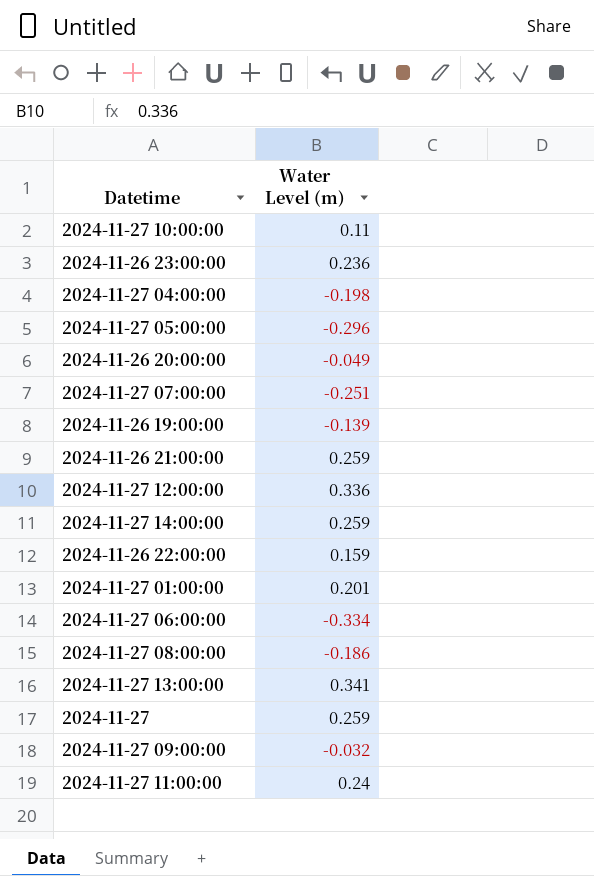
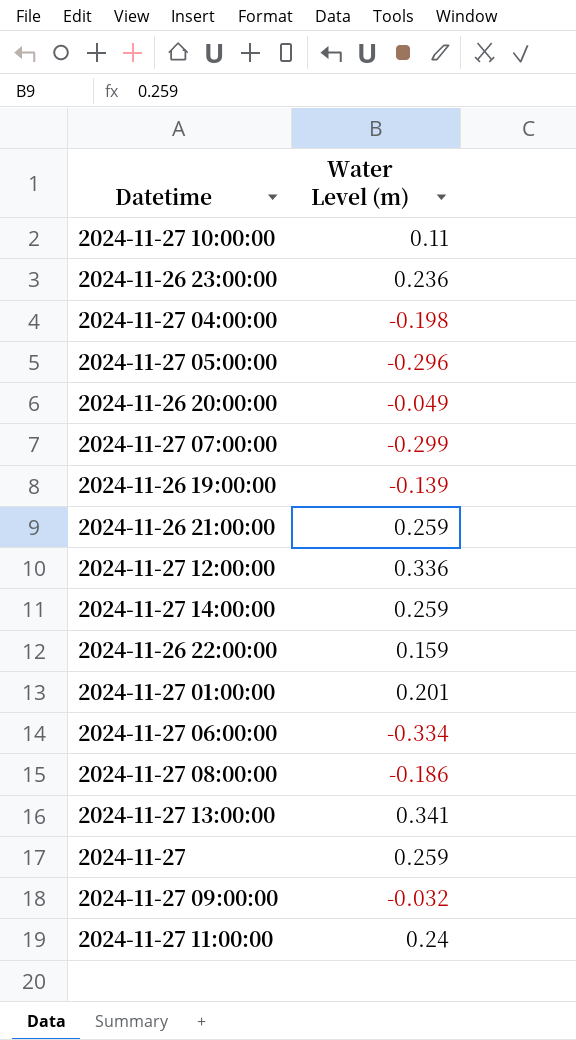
2024-11-27 07:00:00 | Water Level (m): -0.251 -> -0.299

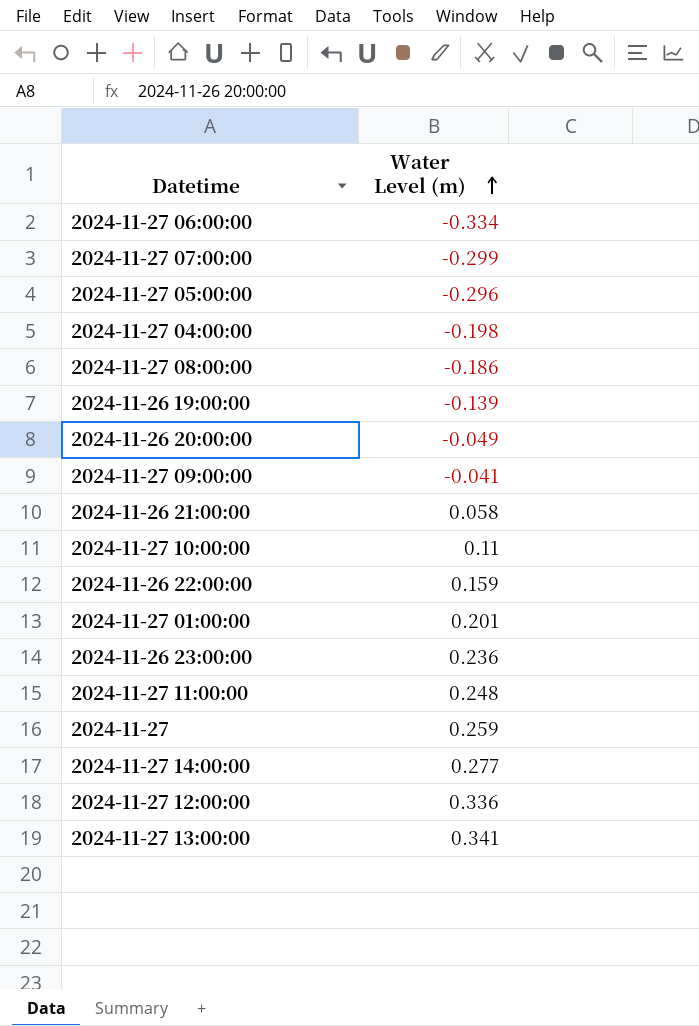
row order: none -> Water Level (m) ascending
2024-11-27 09:00:00 | Water Level (m): -0.032 -> -0.041
2024-11-26 21:00:00 | Water Level (m): 0.259 -> 0.058
2024-11-27 11:00:00 | Water Level (m): 0.24 -> 0.248
2024-11-27 14:00:00 | Water Level (m): 0.259 -> 0.277

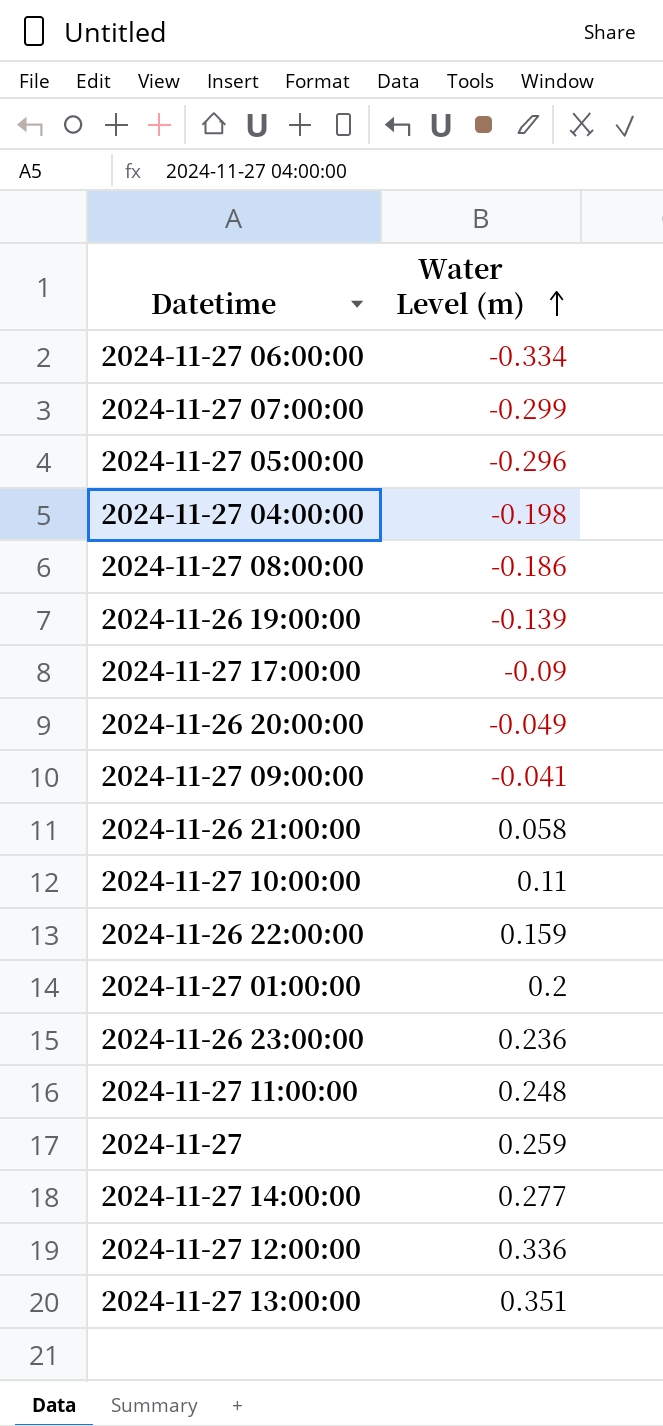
row 2024-11-27 17:00:00: none -> -0.09
2024-11-27 01:00:00 | Water Level (m): 0.201 -> 0.2
2024-11-27 13:00:00 | Water Level (m): 0.341 -> 0.351

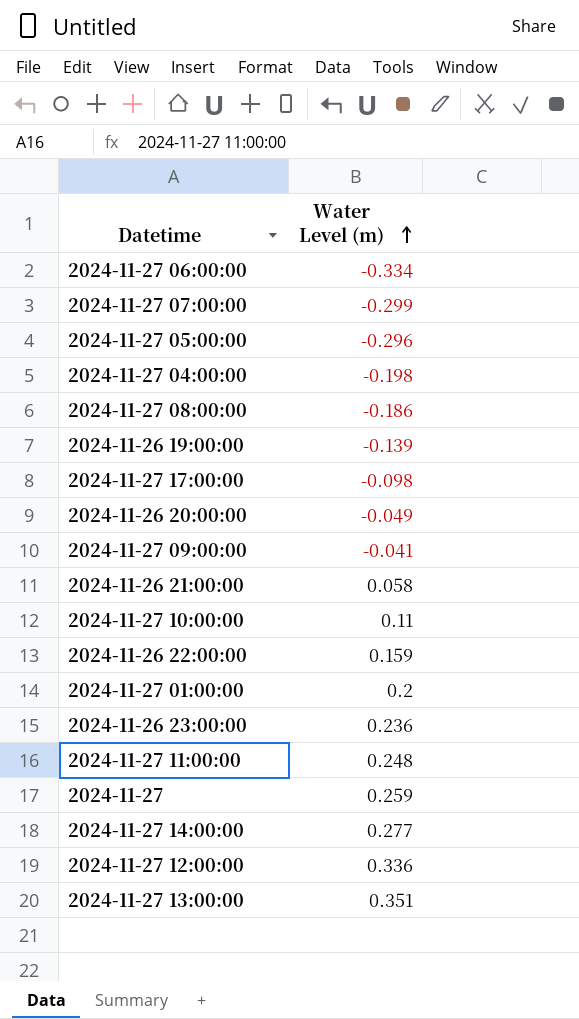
2024-11-27 17:00:00 | Water Level (m): -0.09 -> -0.098

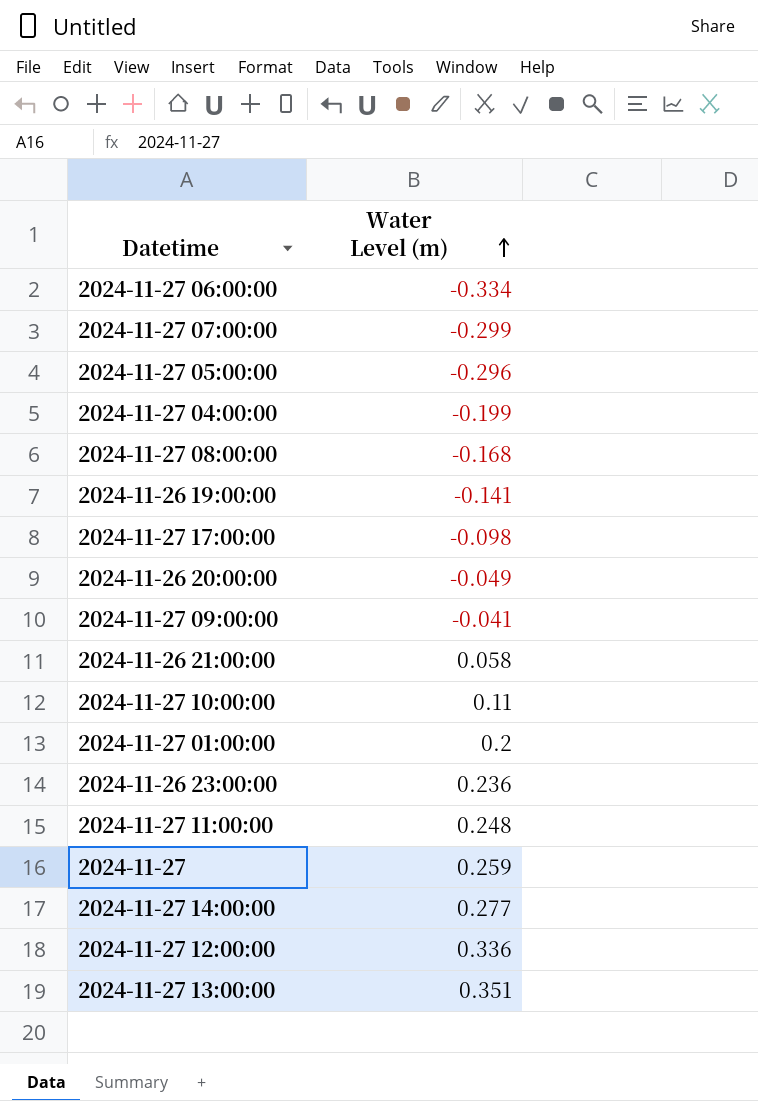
row 2024-11-26 22:00:00: 0.159 -> none
2024-11-27 04:00:00 | Water Level (m): -0.198 -> -0.199
2024-11-27 08:00:00 | Water Level (m): -0.186 -> -0.168
2024-11-26 19:00:00 | Water Level (m): -0.139 -> -0.141

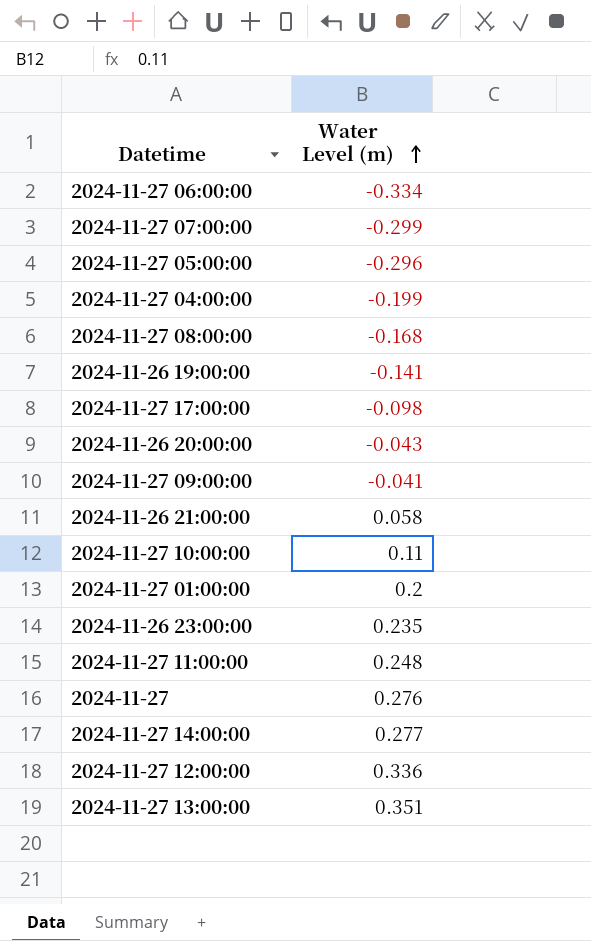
2024-11-26 20:00:00 | Water Level (m): -0.049 -> -0.043
2024-11-26 23:00:00 | Water Level (m): 0.236 -> 0.235
2024-11-27 | Water Level (m): 0.259 -> 0.276

